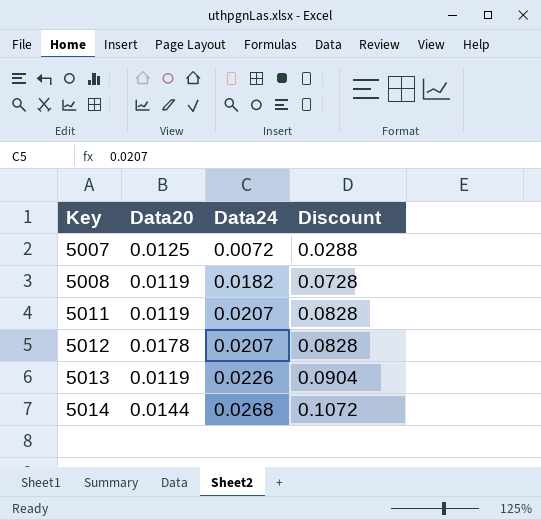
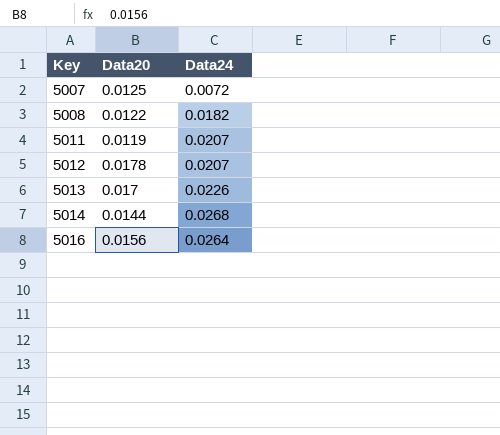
column Discount | formula: [Data24] * 4 -> none
5008 | Data20: 0.0119 -> 0.0122
5013 | Data20: 0.0119 -> 0.017
row 5016: none -> 0.0156 | 0.0264

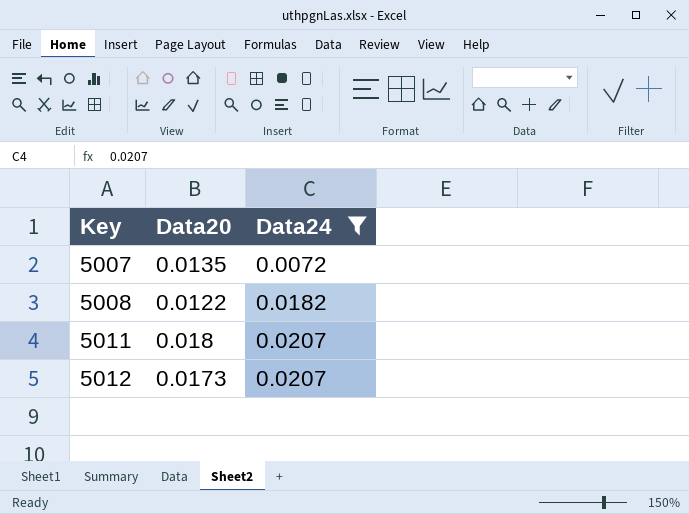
filter: none -> Data24 <= 0.0207
5007 | Data20: 0.0125 -> 0.0135
5011 | Data20: 0.0119 -> 0.018
5012 | Data20: 0.0178 -> 0.0173

